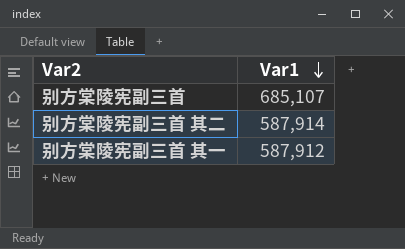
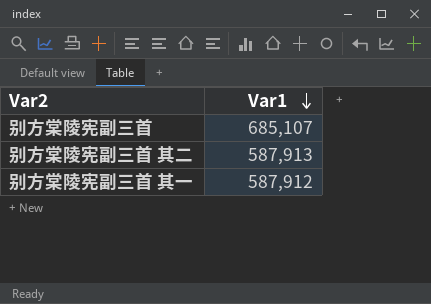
别方棠陵宪副三首 其二 | Var1: 587,914 -> 587,913

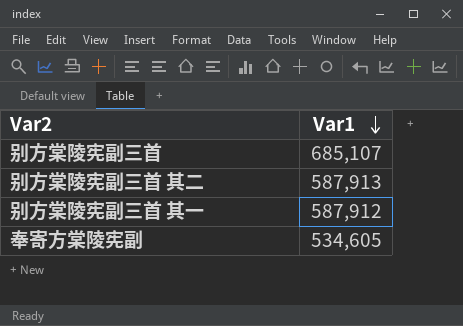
row 奉寄方棠陵宪副: none -> 534,605

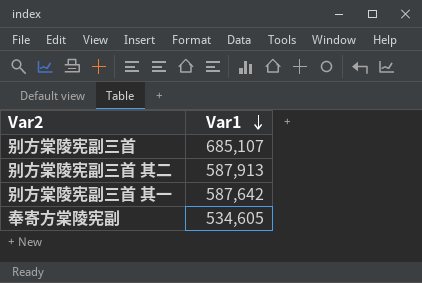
别方棠陵宪副三首 其一 | Var1: 587,912 -> 587,642

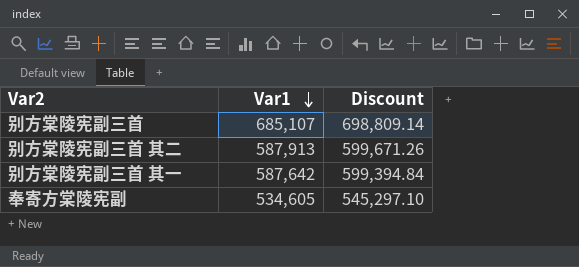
column Discount | formula: none -> [Var1] * 1.02

